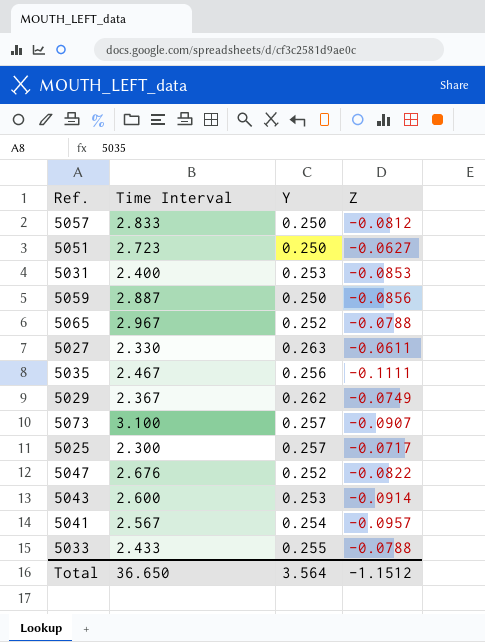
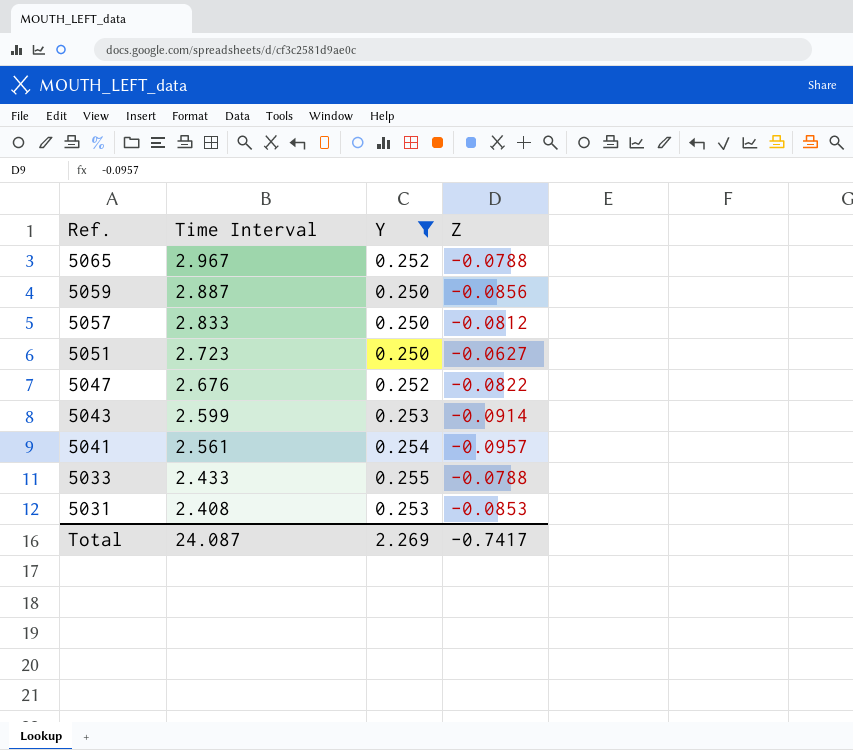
filter: none -> Y <= 0.255
row order: none -> Ref. descending
5043 | Time Interval: 2.600 -> 2.599
5041 | Time Interval: 2.567 -> 2.561
5031 | Time Interval: 2.400 -> 2.408
Total | Time Interval: 36.650 -> 24.087
Total | Y: 3.564 -> 2.269
Total | Z: -1.1512 -> -0.7417

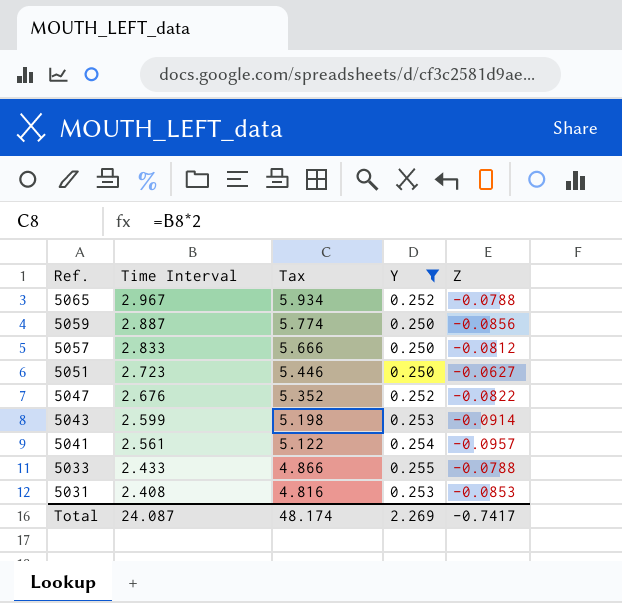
column Tax | formula: none -> [Time Interval] * 2

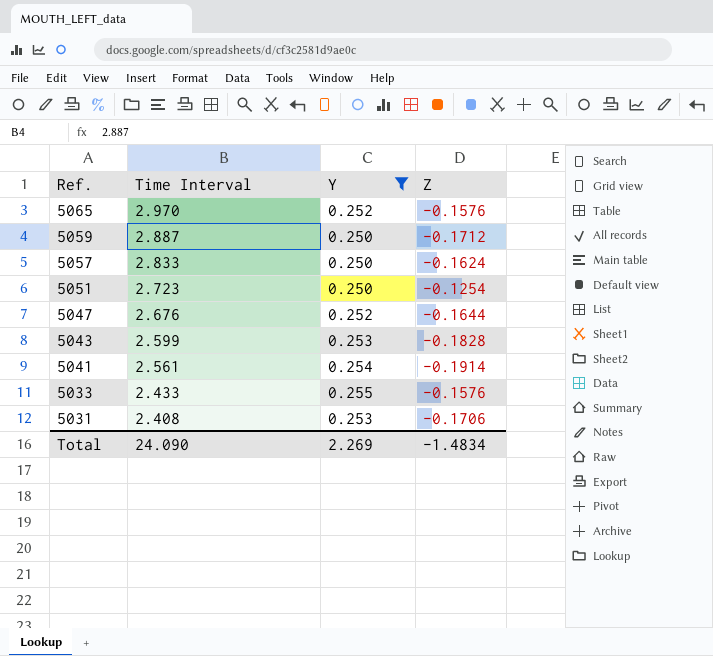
column Tax | formula: [Time Interval] * 2 -> none
5065 | Time Interval: 2.967 -> 2.970
5065 | Z: -0.0788 -> -0.1576
5059 | Z: -0.0856 -> -0.1712
5057 | Z: -0.0812 -> -0.1624
5051 | Z: -0.0627 -> -0.1254
5047 | Z: -0.0822 -> -0.1644
5043 | Z: -0.0914 -> -0.1828
5041 | Z: -0.0957 -> -0.1914
5033 | Z: -0.0788 -> -0.1576
5031 | Z: -0.0853 -> -0.1706
Total | Time Interval: 24.087 -> 24.090
Total | Z: -0.7417 -> -1.4834

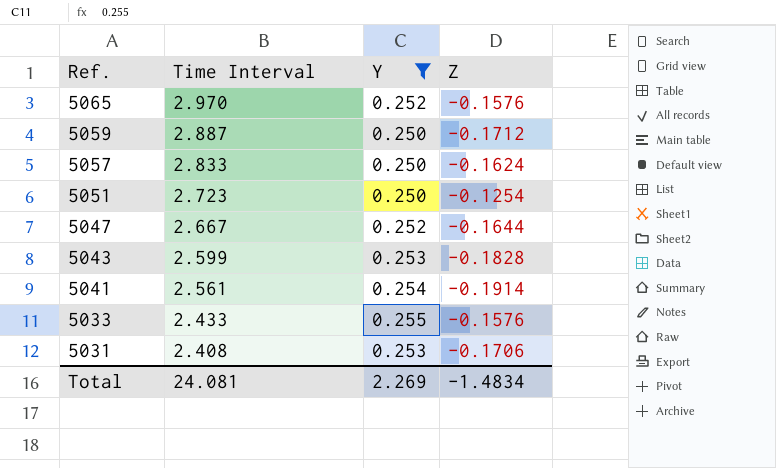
5047 | Time Interval: 2.676 -> 2.667
Total | Time Interval: 24.090 -> 24.081

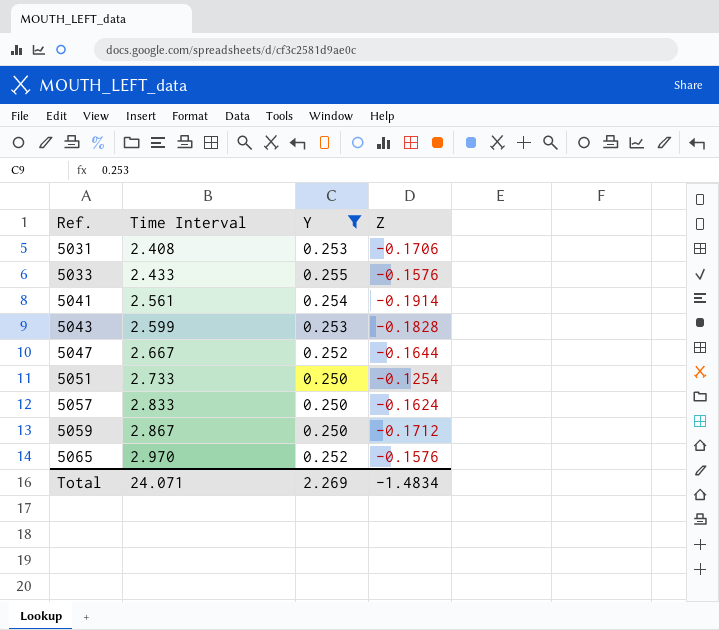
row order: Ref. descending -> Ref. ascending
5051 | Time Interval: 2.723 -> 2.733
5059 | Time Interval: 2.887 -> 2.867
Total | Time Interval: 24.081 -> 24.071

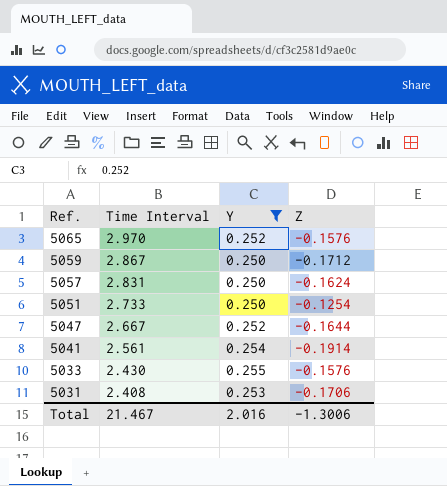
row order: Ref. ascending -> Ref. descending
row 5043: 2.599 | 0.253 | -0.1828 -> none
5057 | Time Interval: 2.833 -> 2.831
5033 | Time Interval: 2.433 -> 2.430
Total | Time Interval: 24.071 -> 21.467
Total | Y: 2.269 -> 2.016
Total | Z: -1.4834 -> -1.3006

